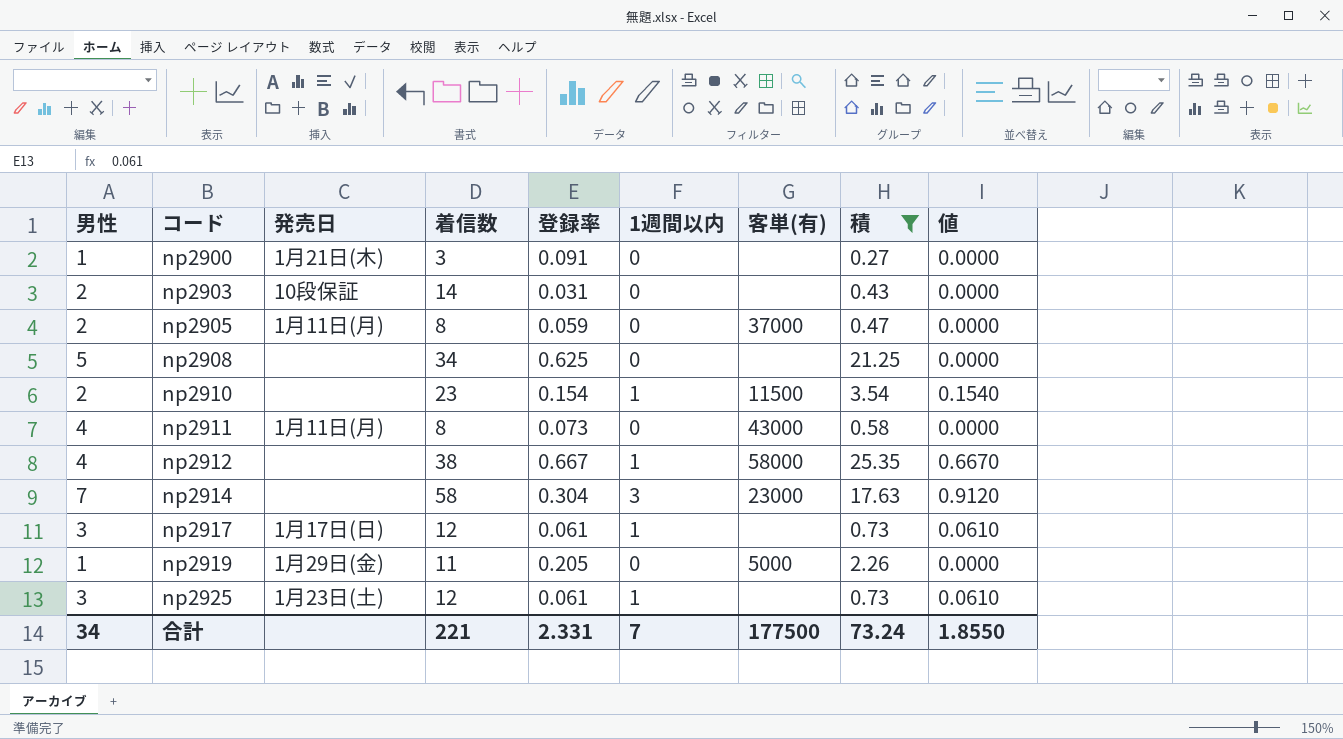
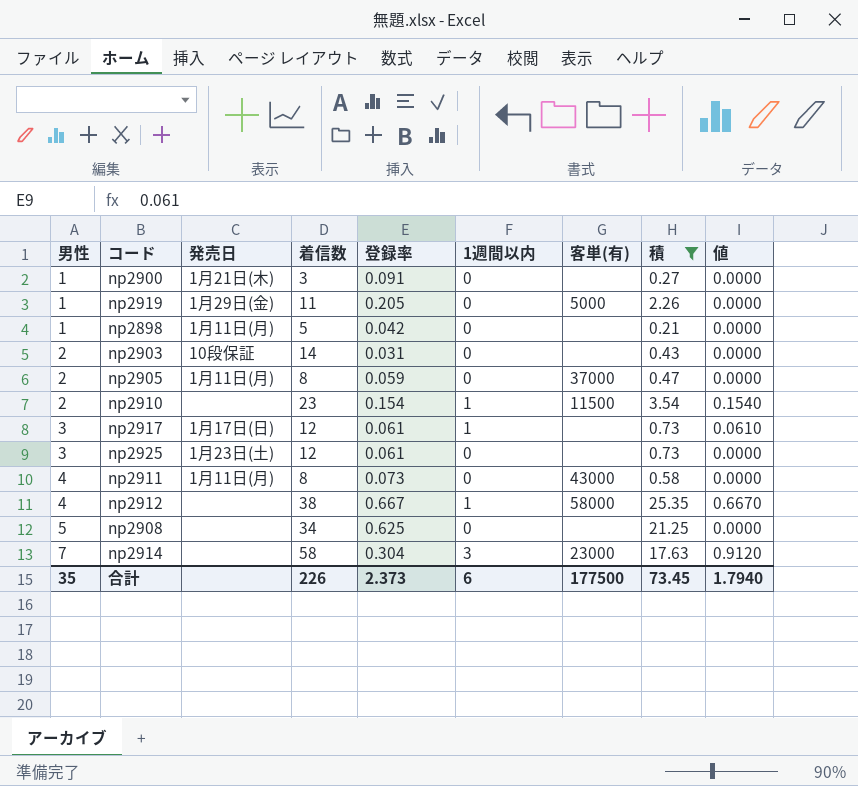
row order: コード ascending -> 男性 ascending
row np2898: none -> 1 | 1月11日(月) | 5 | 0.042 | 0 | none | 0.21 | 0.0000
np2925 | 1週間以内: 1 -> 0
np2925 | 値: 0.0610 -> 0.0000
合計 | 男性: 34 -> 35
合計 | 着信数: 221 -> 226
合計 | 登録率: 2.331 -> 2.373
合計 | 1週間以内: 7 -> 6
合計 | 積: 73.24 -> 73.45
合計 | 値: 1.8550 -> 1.7940

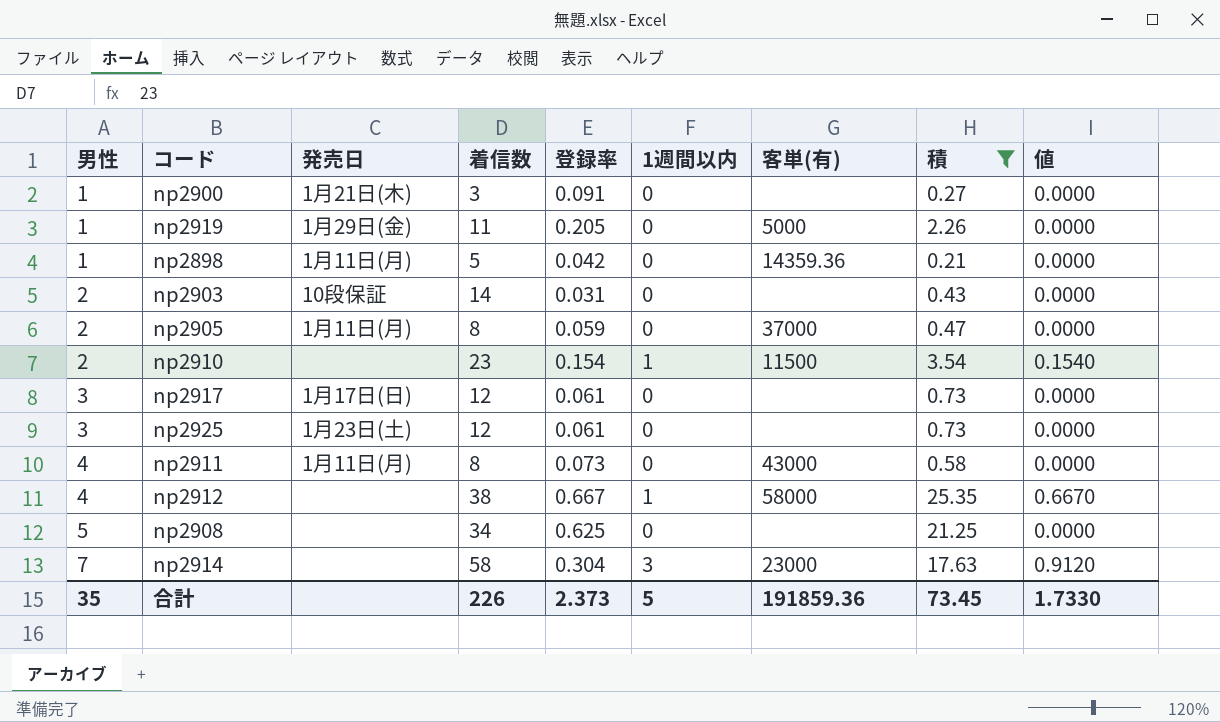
np2898 | 客単(有): none -> 14359.36
np2917 | 1週間以内: 1 -> 0
np2917 | 値: 0.0610 -> 0.0000
合計 | 1週間以内: 6 -> 5
合計 | 客単(有): 177500 -> 191859.36
合計 | 値: 1.7940 -> 1.7330

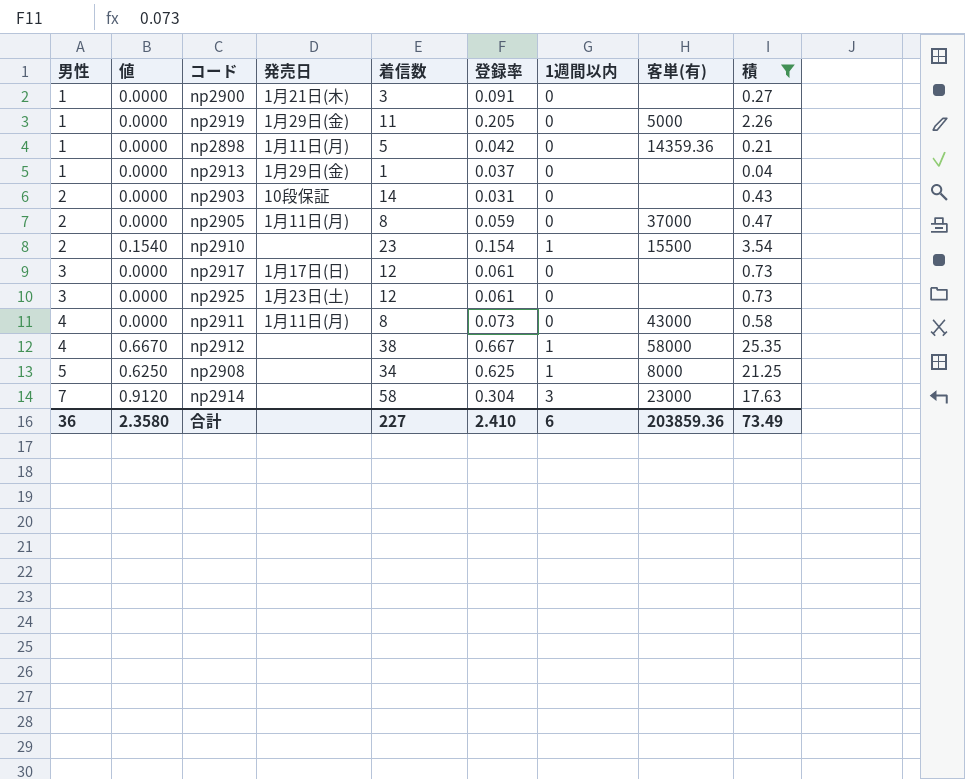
column 値 | position: 9 -> 2
row np2913: none -> 1 | 0.0000 | 1月29日(金) | 1 | 0.037 | 0 | none | 0.04
np2910 | 客単(有): 11500 -> 15500
np2908 | 値: 0.0000 -> 0.6250
np2908 | 1週間以内: 0 -> 1
np2908 | 客単(有): none -> 8000
合計 | 男性: 35 -> 36
合計 | 値: 1.7330 -> 2.3580
合計 | 着信数: 226 -> 227
合計 | 登録率: 2.373 -> 2.410
合計 | 1週間以内: 5 -> 6
合計 | 客単(有): 191859.36 -> 203859.36
合計 | 積: 73.45 -> 73.49

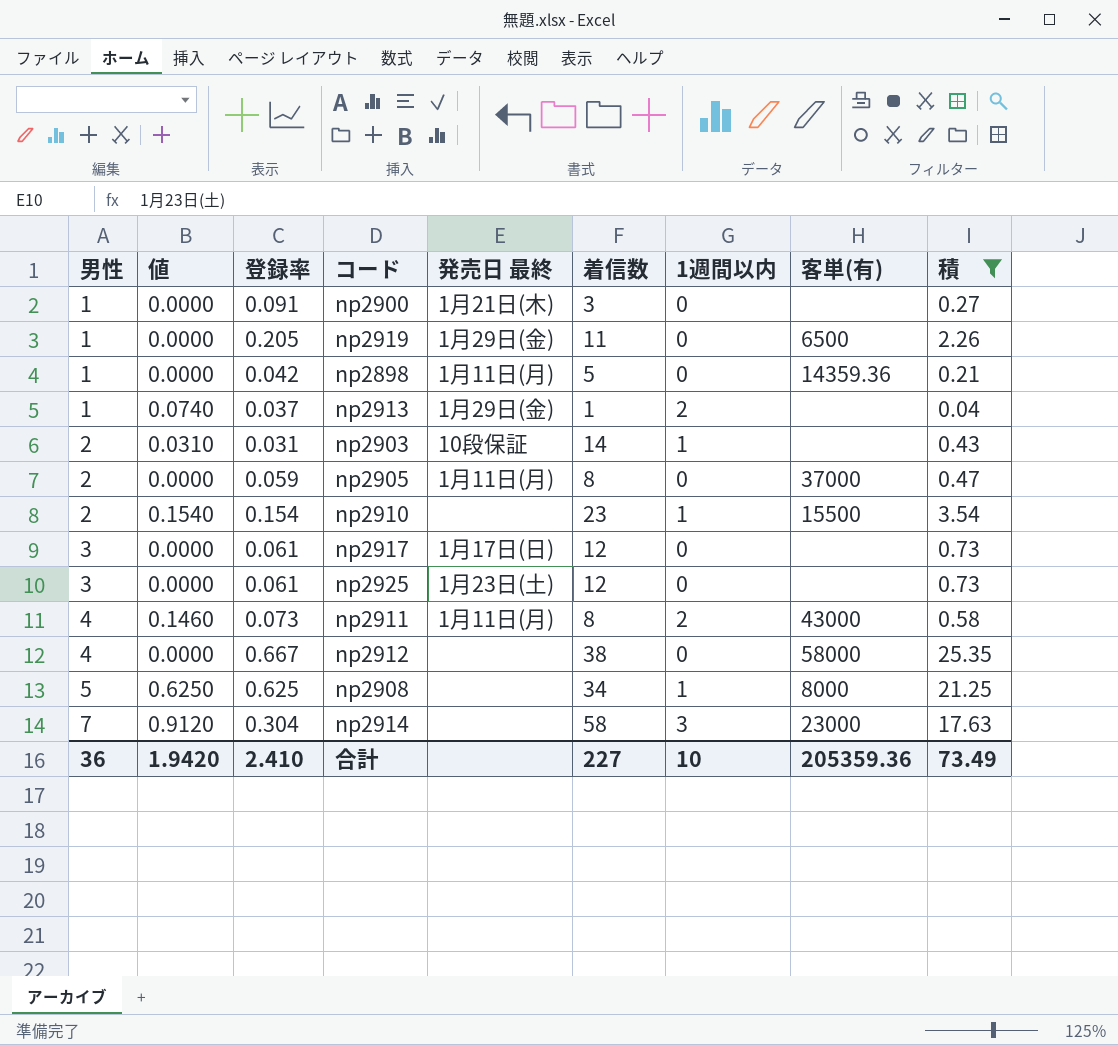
column 登録率 | position: 6 -> 3
column name: 発売日 -> 発売日 最終
np2919 | 客単(有): 5000 -> 6500
np2913 | 値: 0.0000 -> 0.0740
np2913 | 1週間以内: 0 -> 2
np2903 | 値: 0.0000 -> 0.0310
np2903 | 1週間以内: 0 -> 1
np2911 | 値: 0.0000 -> 0.1460
np2911 | 1週間以内: 0 -> 2
np2912 | 値: 0.6670 -> 0.0000
np2912 | 1週間以内: 1 -> 0
合計 | 値: 2.3580 -> 1.9420
合計 | 1週間以内: 6 -> 10
合計 | 客単(有): 203859.36 -> 205359.36

